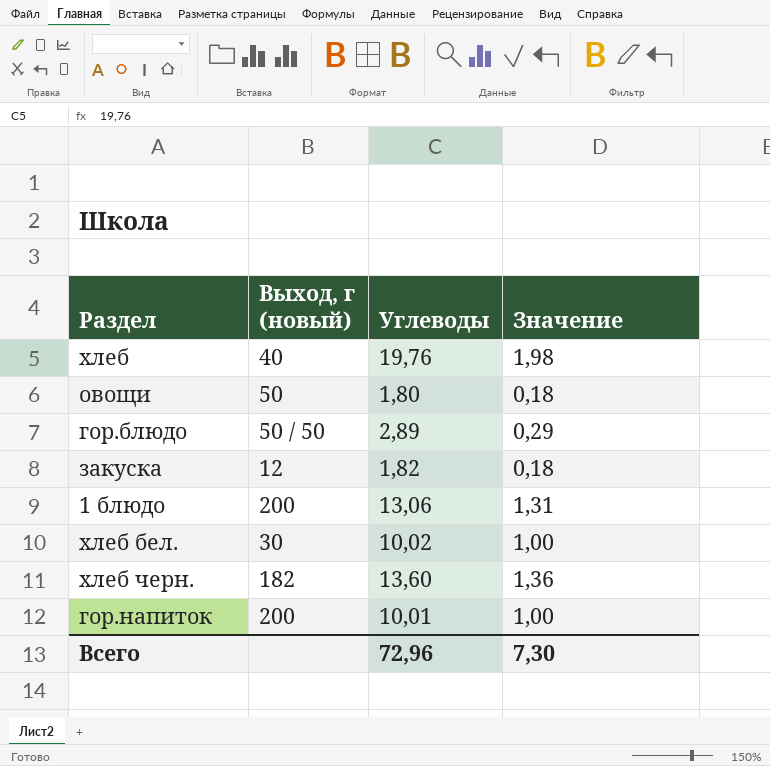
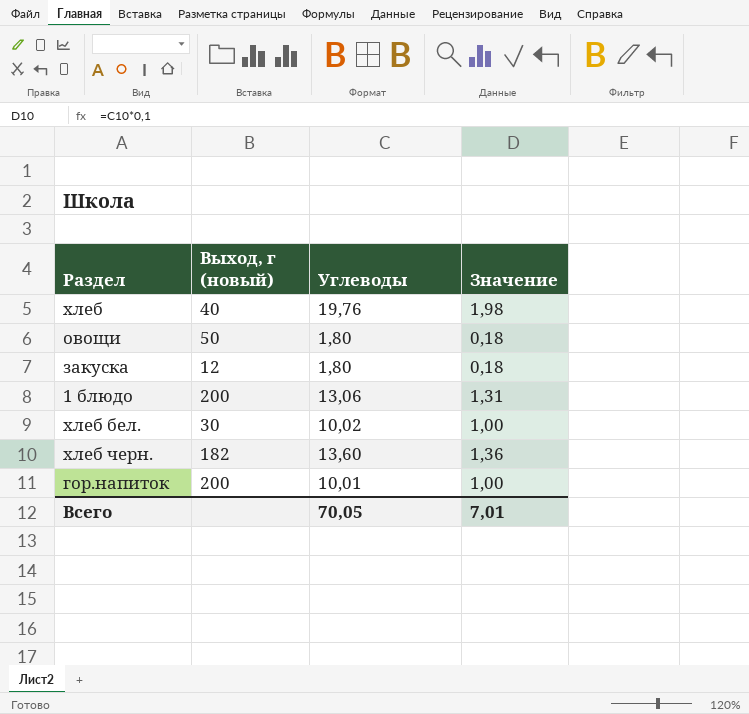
row гор.блюдо: 50 / 50 | 2,89 | 0,29 -> none
закуска | Углеводы: 1,82 -> 1,80
Всего | Углеводы: 72,96 -> 70,05
Всего | Значение: 7,30 -> 7,01

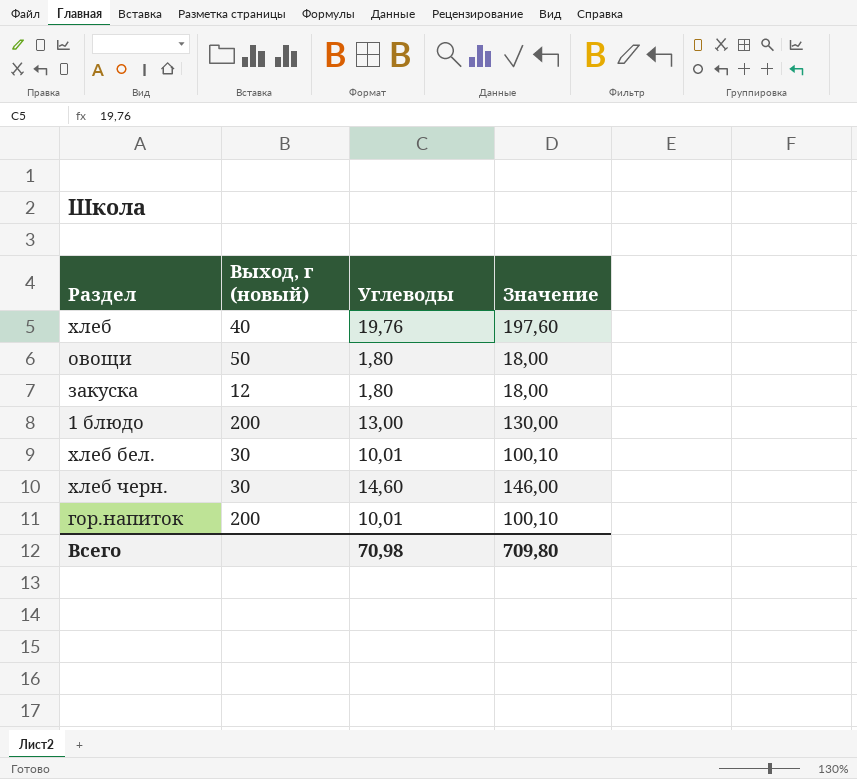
column Значение | formula: [Углеводы] * 0,1 -> [Углеводы] * 10
1 блюдо | Углеводы: 13,06 -> 13,00
хлеб бел. | Углеводы: 10,02 -> 10,01
хлеб черн. | Выход, г (новый): 182 -> 30
хлеб черн. | Углеводы: 13,60 -> 14,60
Всего | Углеводы: 70,05 -> 70,98
Всего | Значение: 7,01 -> 709,80

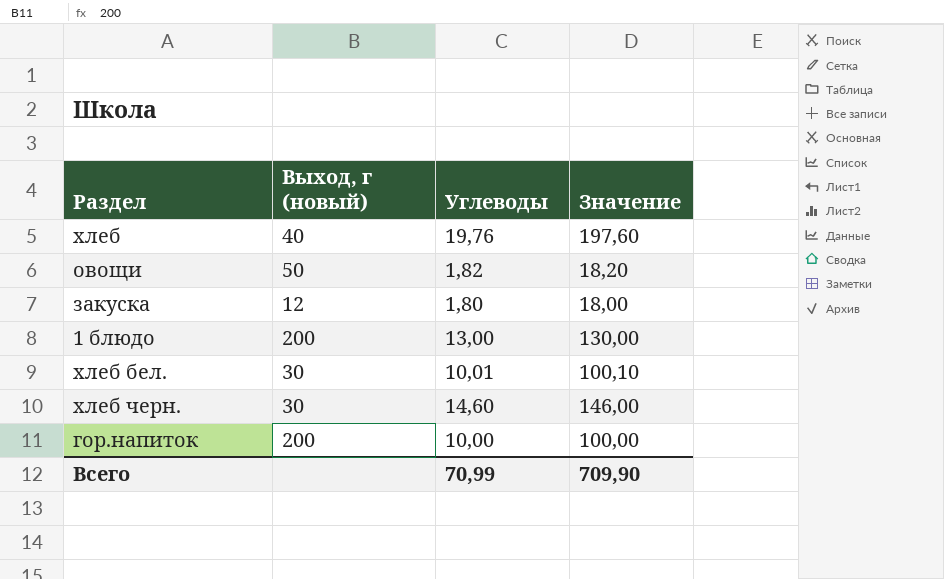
овощи | Углеводы: 1,80 -> 1,82
овощи | Значение: 18,00 -> 18,20
гор.напиток | Углеводы: 10,01 -> 10,00
гор.напиток | Значение: 100,10 -> 100,00
Всего | Углеводы: 70,98 -> 70,99
Всего | Значение: 709,80 -> 709,90

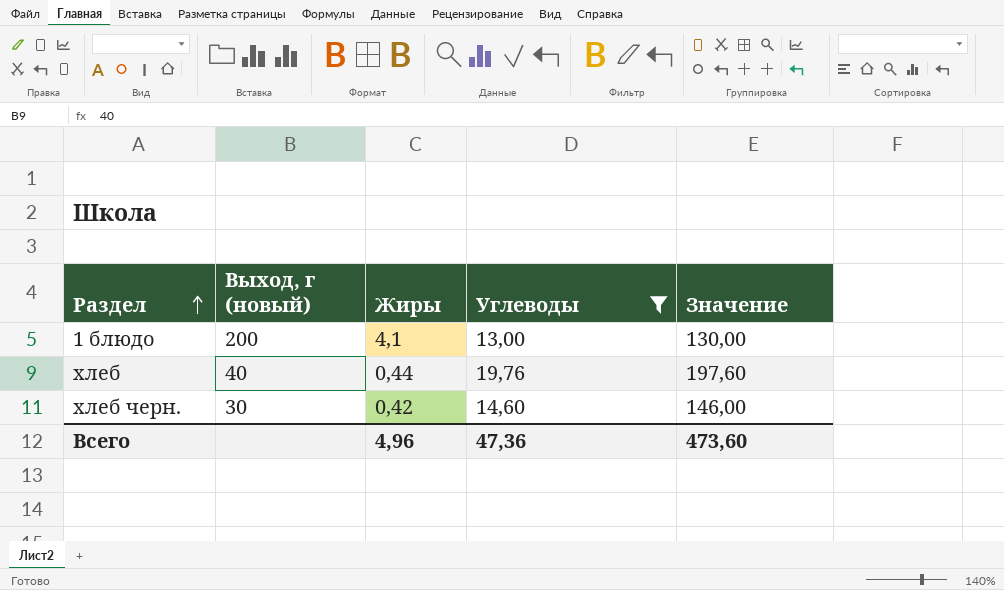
filter: none -> Углеводы >= 13,00
row order: none -> Раздел ascending
column Жиры | position: none -> 3
Всего | Углеводы: 70,99 -> 47,36
Всего | Значение: 709,90 -> 473,60

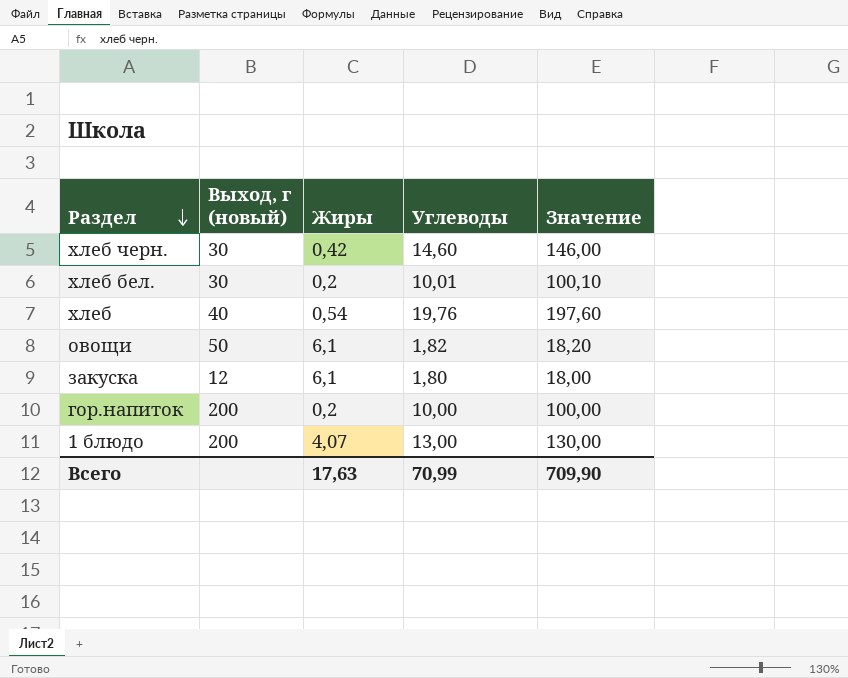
filter: Углеводы >= 13,00 -> none
row order: Раздел ascending -> Раздел descending
хлеб | Жиры: 0,44 -> 0,54
1 блюдо | Жиры: 4,1 -> 4,07
Всего | Жиры: 4,96 -> 17,63
Всего | Углеводы: 47,36 -> 70,99
Всего | Значение: 473,60 -> 709,90

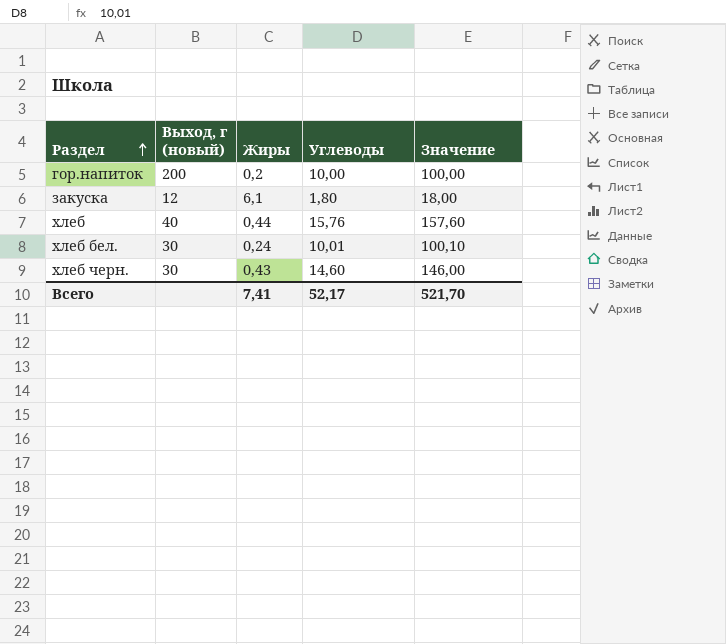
row order: Раздел descending -> Раздел ascending
row овощи: 50 | 6,1 | 1,82 | 18,20 -> none
row 1 блюдо: 200 | 4,07 | 13,00 | 130,00 -> none
хлеб | Жиры: 0,54 -> 0,44
хлеб | Углеводы: 19,76 -> 15,76
хлеб | Значение: 197,60 -> 157,60
хлеб бел. | Жиры: 0,2 -> 0,24
хлеб черн. | Жиры: 0,42 -> 0,43
Всего | Жиры: 17,63 -> 7,41
Всего | Углеводы: 70,99 -> 52,17
Всего | Значение: 709,90 -> 521,70

